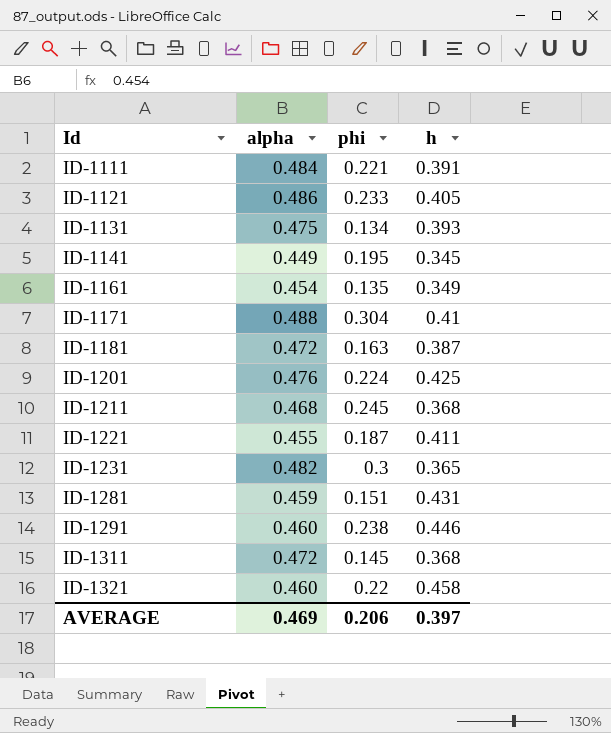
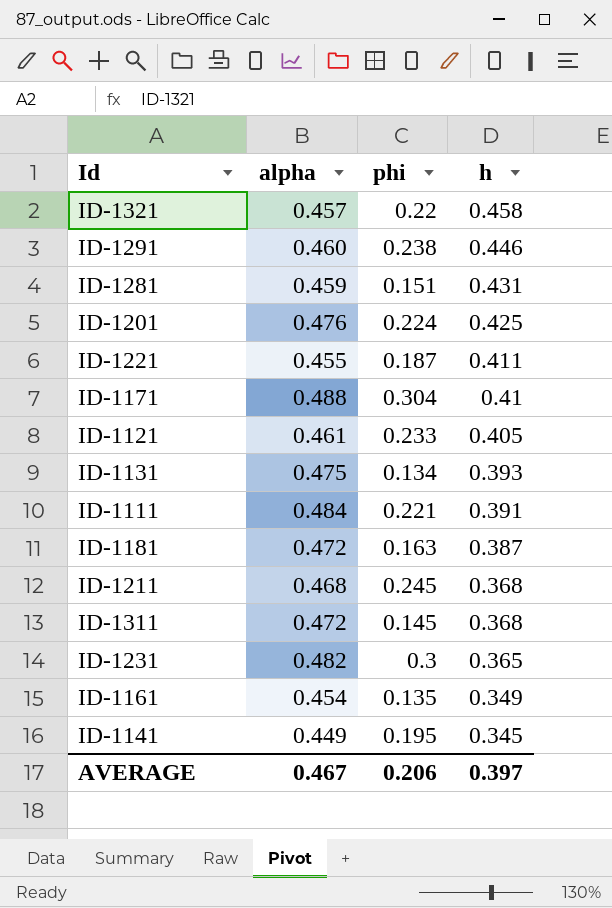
row order: Id ascending -> h descending
ID-1321 | alpha: 0.460 -> 0.457
ID-1121 | alpha: 0.486 -> 0.461
AVERAGE | alpha: 0.469 -> 0.467

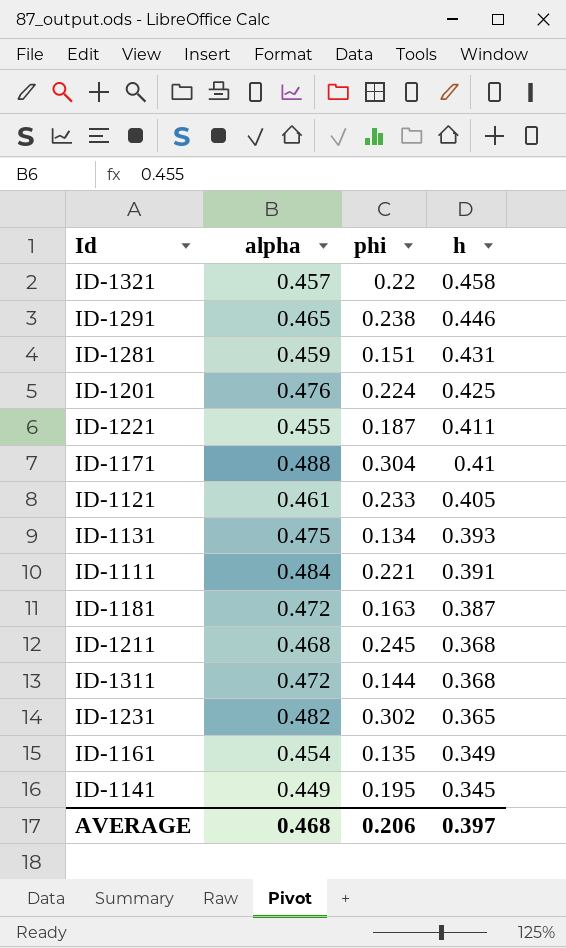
ID-1291 | alpha: 0.460 -> 0.465
ID-1311 | phi: 0.145 -> 0.144
ID-1231 | phi: 0.3 -> 0.302
AVERAGE | alpha: 0.467 -> 0.468

